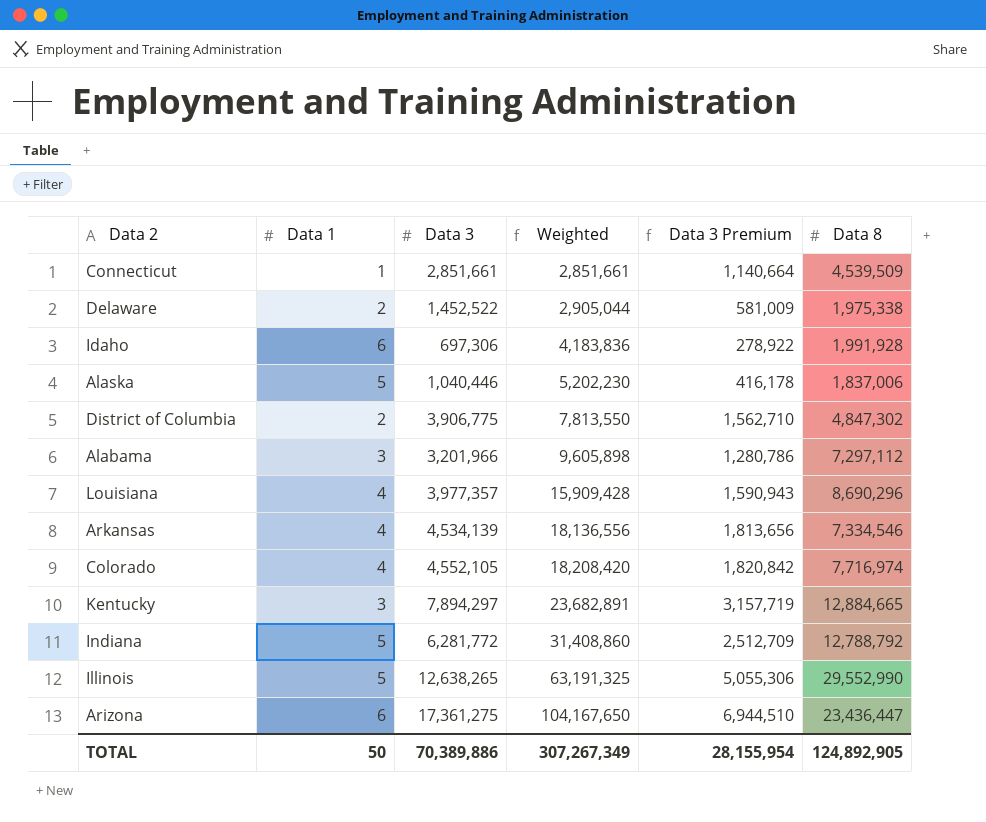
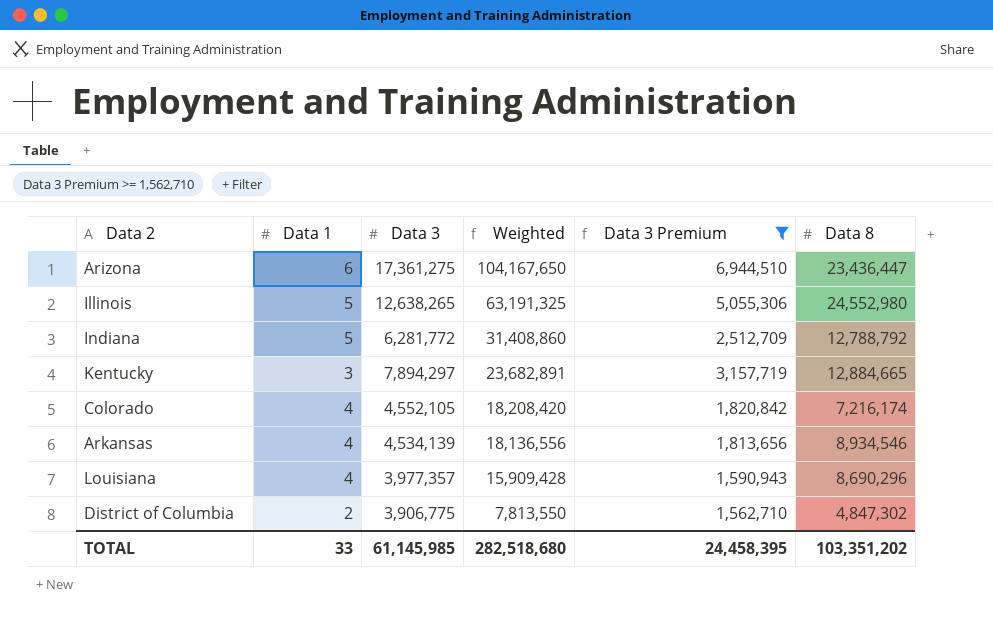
filter: none -> Data 3 Premium >= 1,562,710
row order: Weighted ascending -> Weighted descending
Illinois | Data 8: 29,552,990 -> 24,552,980
Colorado | Data 8: 7,716,974 -> 7,216,174
Arkansas | Data 8: 7,334,546 -> 8,934,546
TOTAL | Data 1: 50 -> 33
TOTAL | Data 3: 70,389,886 -> 61,145,985
TOTAL | Weighted: 307,267,349 -> 282,518,680
TOTAL | Data 3 Premium: 28,155,954 -> 24,458,395
TOTAL | Data 8: 124,892,905 -> 103,351,202

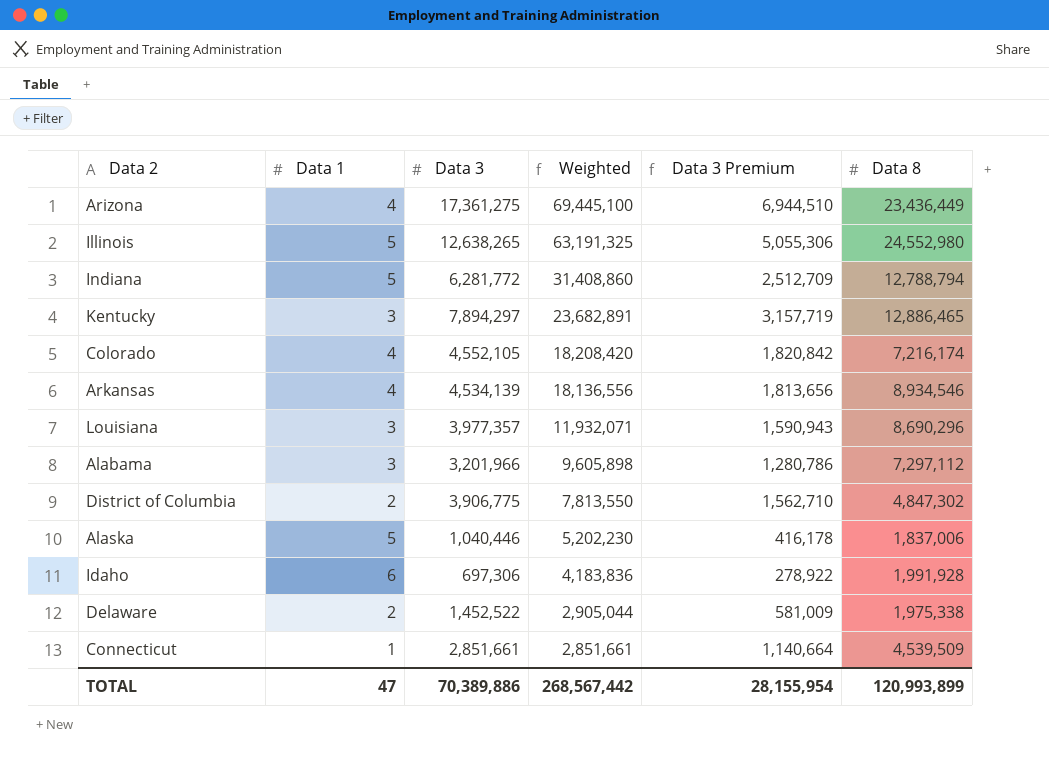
filter: Data 3 Premium >= 1,562,710 -> none
Arizona | Data 1: 6 -> 4
Arizona | Weighted: 104,167,650 -> 69,445,100
Arizona | Data 8: 23,436,447 -> 23,436,449
Indiana | Data 8: 12,788,792 -> 12,788,794
Kentucky | Data 8: 12,884,665 -> 12,886,465
Louisiana | Data 1: 4 -> 3
Louisiana | Weighted: 15,909,428 -> 11,932,071
TOTAL | Data 1: 33 -> 47
TOTAL | Data 3: 61,145,985 -> 70,389,886
TOTAL | Weighted: 282,518,680 -> 268,567,442
TOTAL | Data 3 Premium: 24,458,395 -> 28,155,954
TOTAL | Data 8: 103,351,202 -> 120,993,899

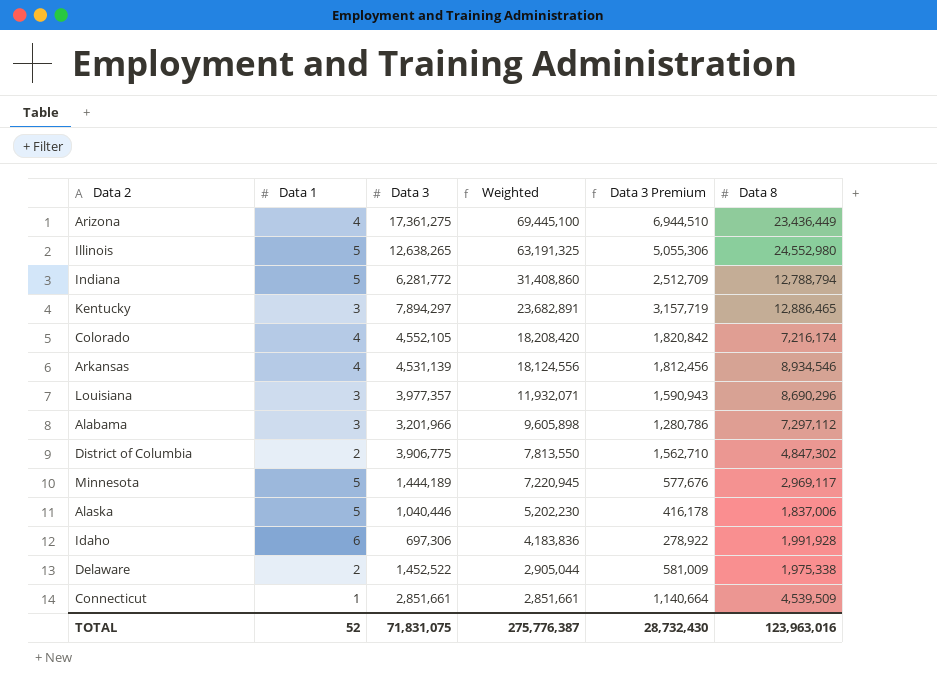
Arkansas | Data 3: 4,534,139 -> 4,531,139
Arkansas | Weighted: 18,136,556 -> 18,124,556
Arkansas | Data 3 Premium: 1,813,656 -> 1,812,456
row Minnesota: none -> 5 | 1,444,189 | 7,220,945 | 577,676 | 2,969,117
TOTAL | Data 1: 47 -> 52
TOTAL | Data 3: 70,389,886 -> 71,831,075
TOTAL | Weighted: 268,567,442 -> 275,776,387
TOTAL | Data 3 Premium: 28,155,954 -> 28,732,430
TOTAL | Data 8: 120,993,899 -> 123,963,016

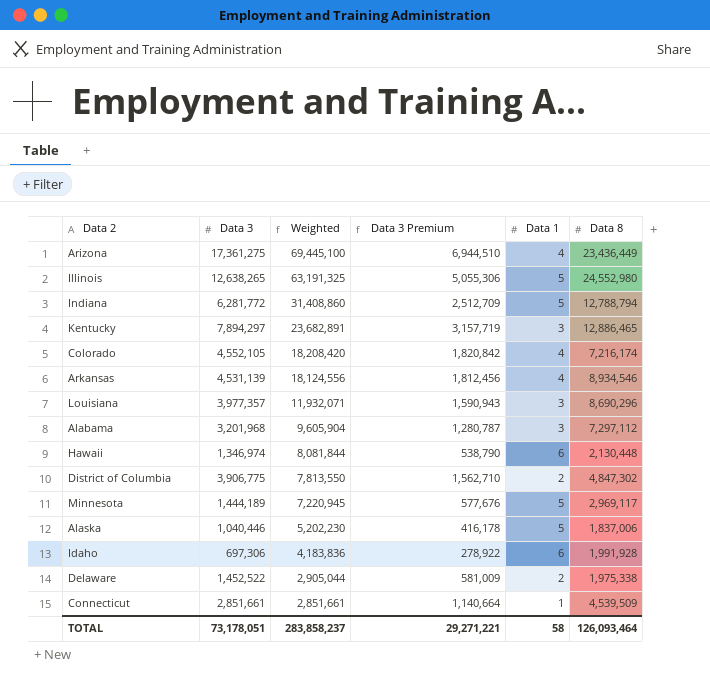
column Data 1 | position: 2 -> 5
Alabama | Data 3: 3,201,966 -> 3,201,968
Alabama | Weighted: 9,605,898 -> 9,605,904
Alabama | Data 3 Premium: 1,280,786 -> 1,280,787
row Hawaii: none -> 1,346,974 | 8,081,844 | 538,790 | 6 | 2,130,448
TOTAL | Data 3: 71,831,075 -> 73,178,051
TOTAL | Weighted: 275,776,387 -> 283,858,237
TOTAL | Data 3 Premium: 28,732,430 -> 29,271,221
TOTAL | Data 1: 52 -> 58
TOTAL | Data 8: 123,963,016 -> 126,093,464

